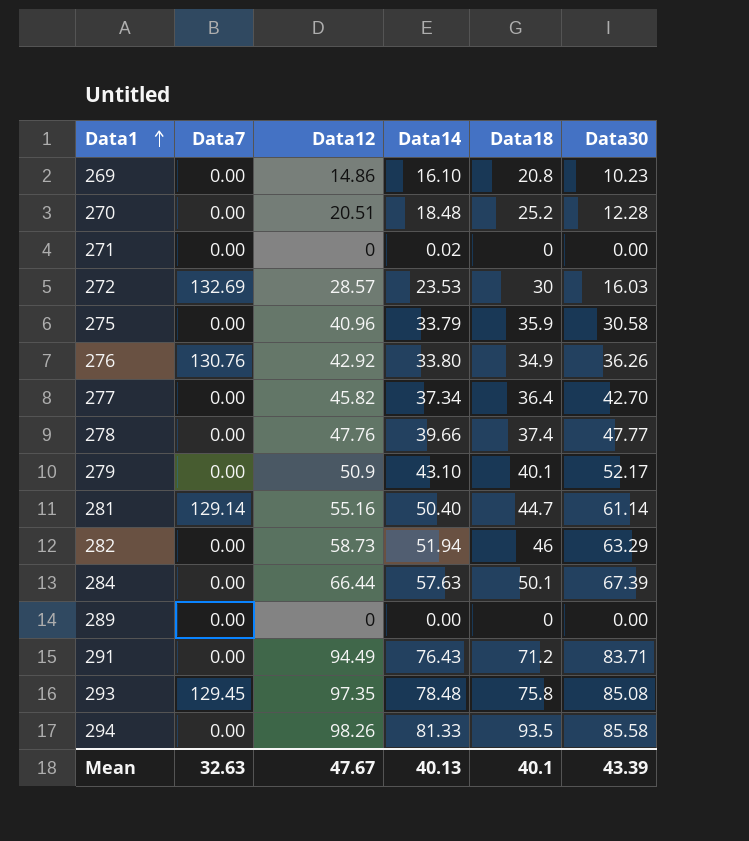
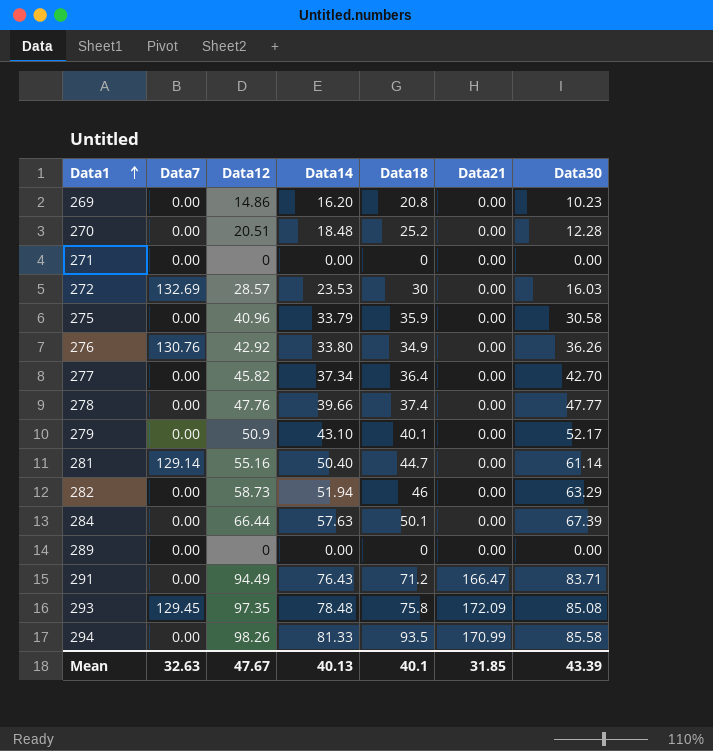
column Data21 | position: none -> 6
269 | Data14: 16.10 -> 16.20
271 | Data14: 0.02 -> 0.00

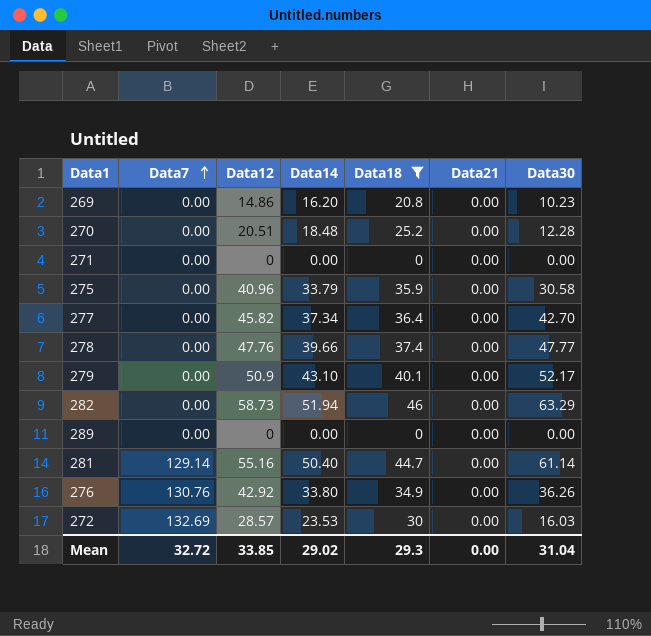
filter: none -> Data18 <= 46
row order: Data1 ascending -> Data7 ascending
Mean | Data7: 32.63 -> 32.72
Mean | Data12: 47.67 -> 33.85
Mean | Data14: 40.13 -> 29.02
Mean | Data18: 40.1 -> 29.3
Mean | Data21: 31.85 -> 0.00
Mean | Data30: 43.39 -> 31.04

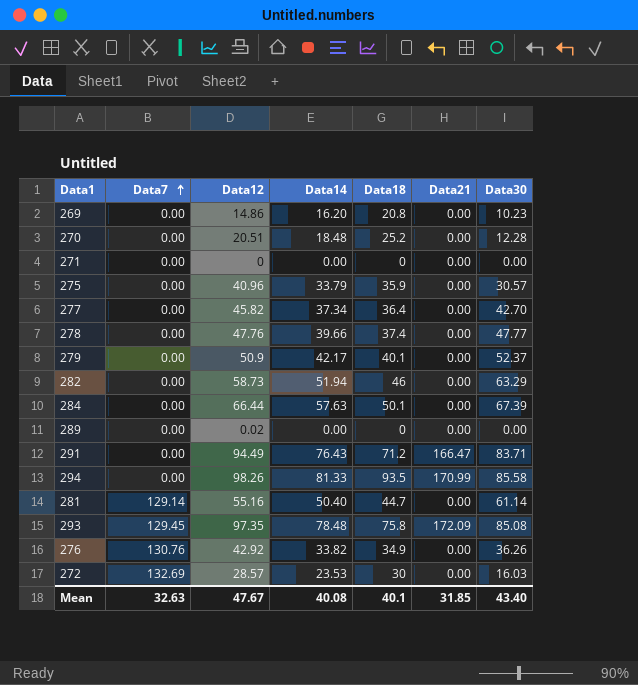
filter: Data18 <= 46 -> none
275 | Data30: 30.58 -> 30.57
279 | Data14: 43.10 -> 42.17
279 | Data30: 52.17 -> 52.37
289 | Data12: 0 -> 0.02
276 | Data14: 33.80 -> 33.82
Mean | Data7: 32.72 -> 32.63
Mean | Data12: 33.85 -> 47.67
Mean | Data14: 29.02 -> 40.08
Mean | Data18: 29.3 -> 40.1
Mean | Data21: 0.00 -> 31.85
Mean | Data30: 31.04 -> 43.40

